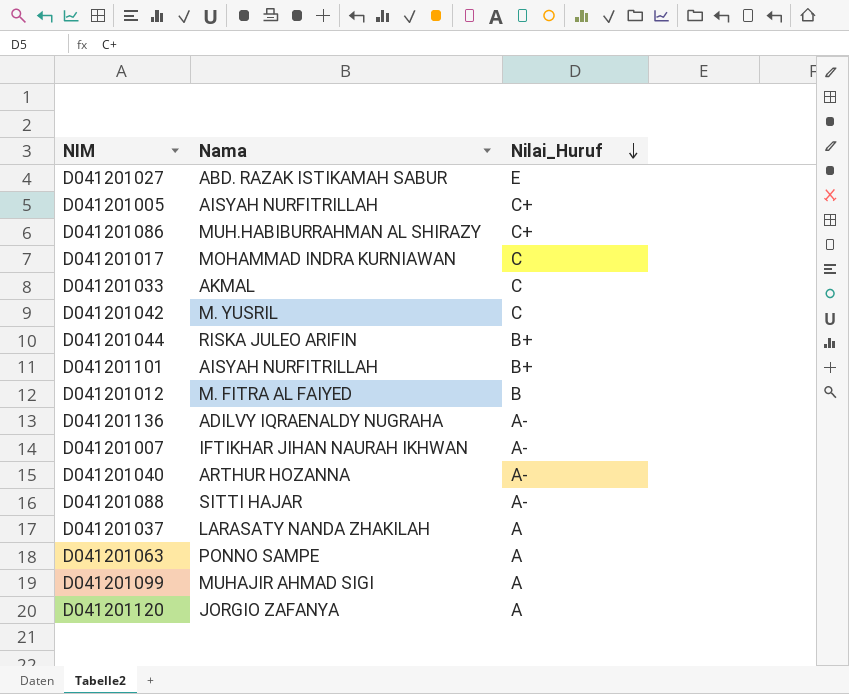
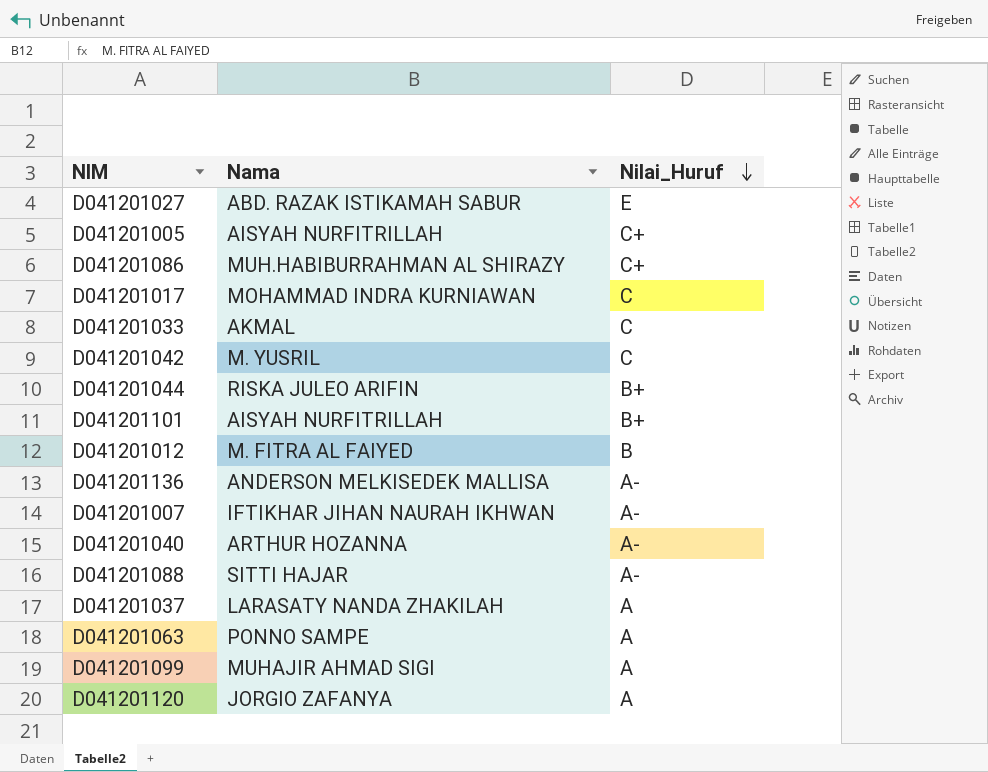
D041201136 | Nama: ADILVY IQRAENALDY NUGRAHA -> ANDERSON MELKISEDEK MALLISA

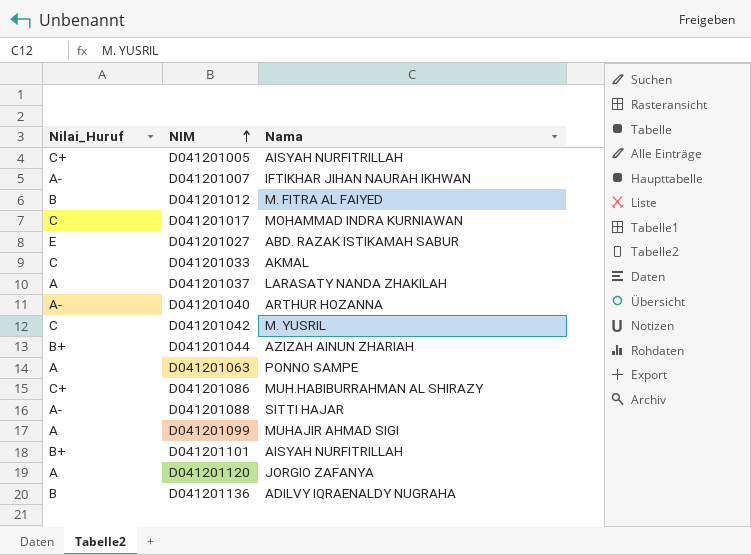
row order: Nilai_Huruf descending -> NIM ascending
column Nilai_Huruf | position: 3 -> 1
D041201044 | Nama: RISKA JULEO ARIFIN -> AZIZAH AINUN ZHARIAH
D041201136 | Nilai_Huruf: A- -> B
D041201136 | Nama: ANDERSON MELKISEDEK MALLISA -> ADILVY IQRAENALDY NUGRAHA

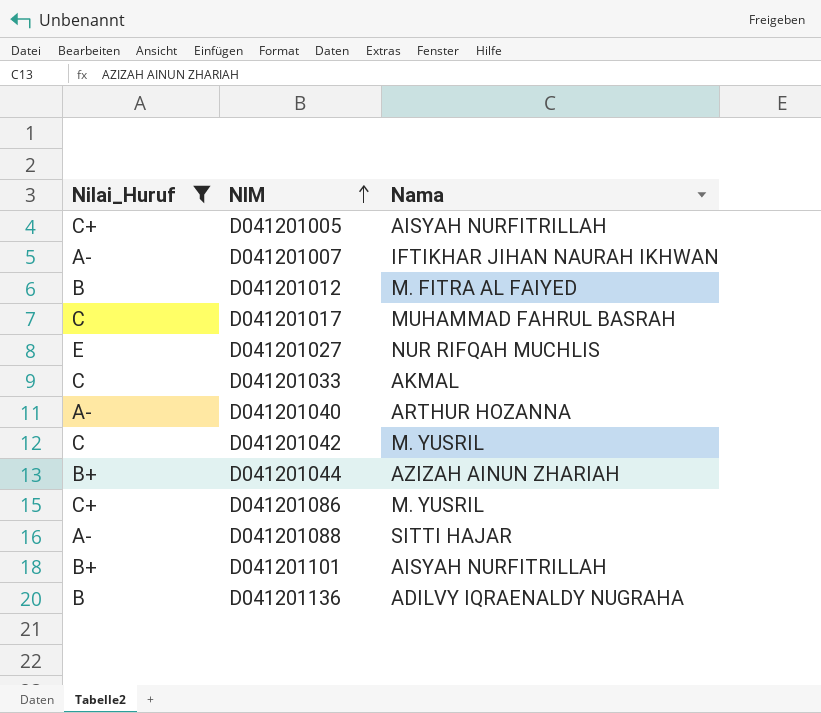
filter: none -> Nilai_Huruf != A
D041201017 | Nama: MOHAMMAD INDRA KURNIAWAN -> MUHAMMAD FAHRUL BASRAH
D041201027 | Nama: ABD. RAZAK ISTIKAMAH SABUR -> NUR RIFQAH MUCHLIS
D041201086 | Nama: MUH.HABIBURRAHMAN AL SHIRAZY -> M. YUSRIL

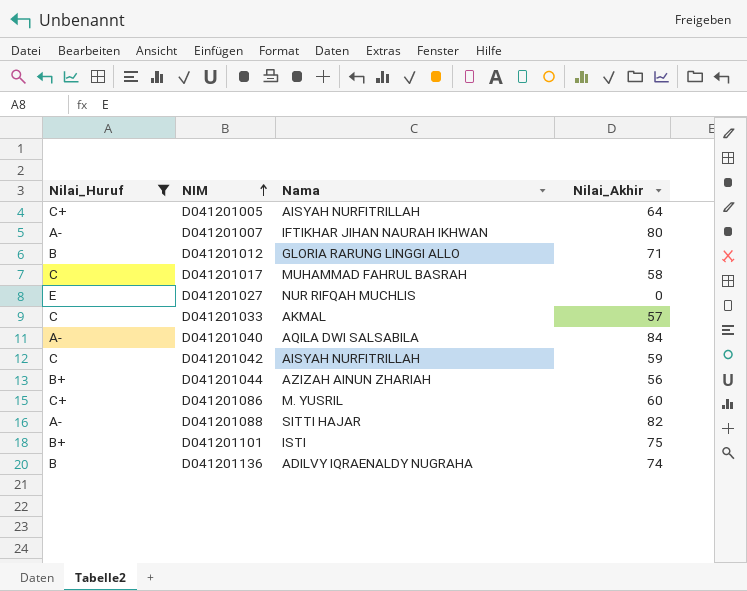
column Nilai_Akhir | position: none -> 4
D041201012 | Nama: M. FITRA AL FAIYED -> GLORIA RARUNG LINGGI ALLO
D041201040 | Nama: ARTHUR HOZANNA -> AQILA DWI SALSABILA
D041201042 | Nama: M. YUSRIL -> AISYAH NURFITRILLAH
D041201101 | Nama: AISYAH NURFITRILLAH -> ISTI

